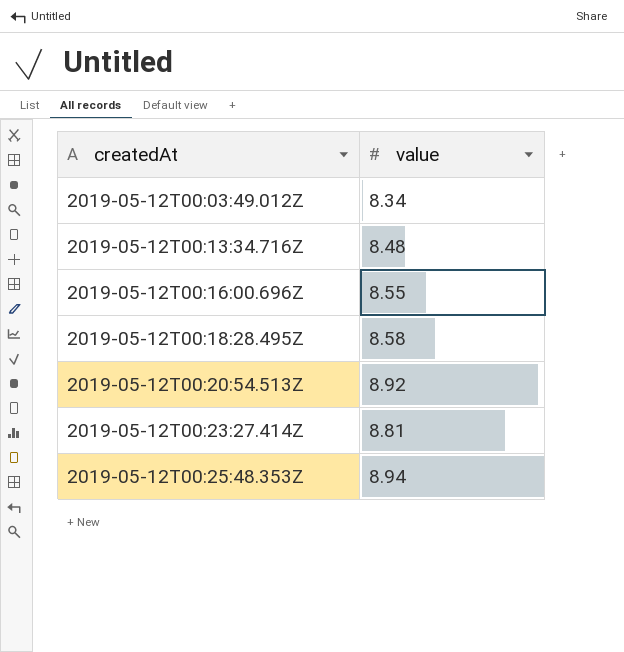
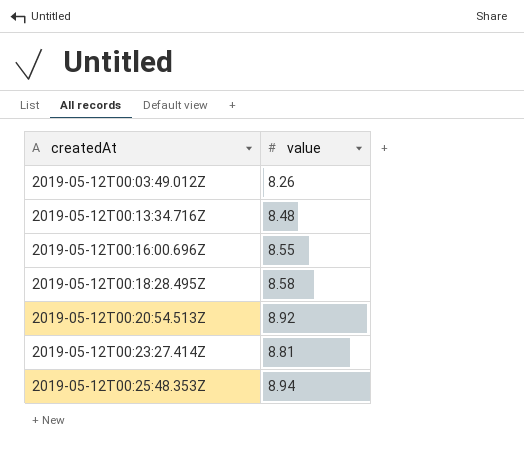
2019-05-12T00:03:49.012Z | value: 8.34 -> 8.26

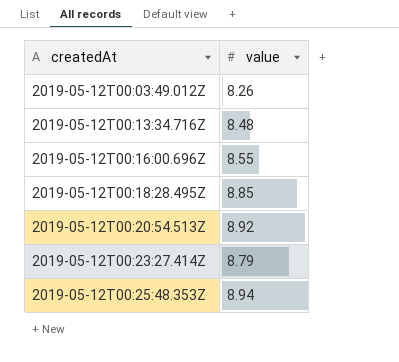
2019-05-12T00:18:28.495Z | value: 8.58 -> 8.85
2019-05-12T00:23:27.414Z | value: 8.81 -> 8.79

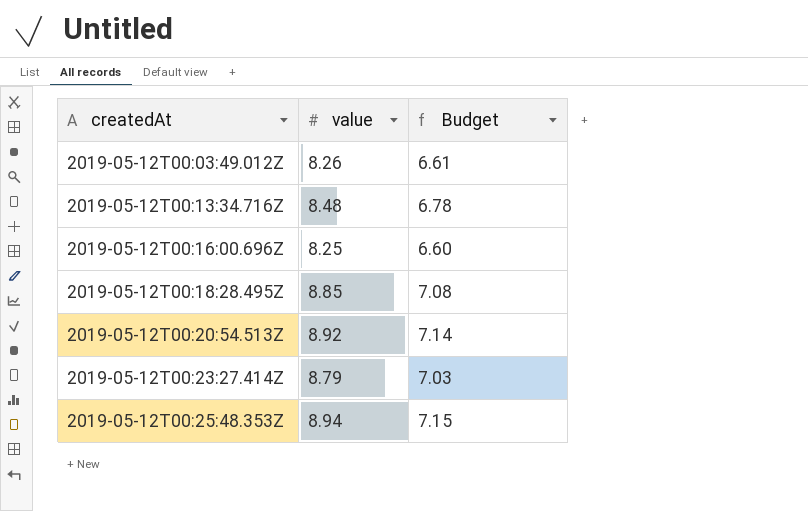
column Budget | formula: none -> [value] * 0.8
2019-05-12T00:16:00.696Z | value: 8.55 -> 8.25

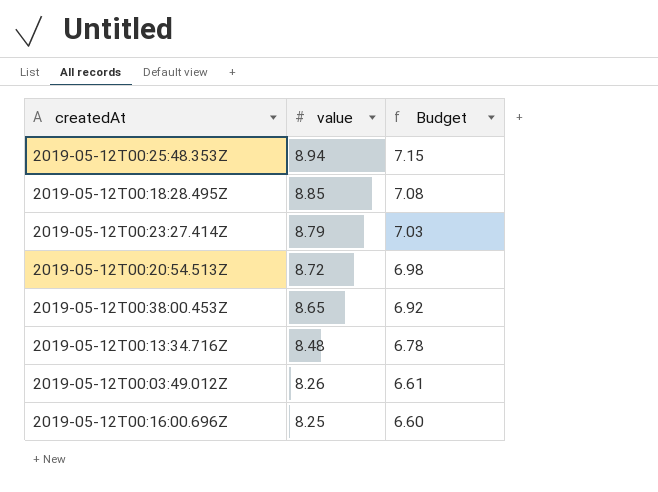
row order: createdAt ascending -> value descending
2019-05-12T00:20:54.513Z | value: 8.92 -> 8.72
2019-05-12T00:20:54.513Z | Budget: 7.14 -> 6.98
row 2019-05-12T00:38:00.453Z: none -> 8.65 | 6.92

